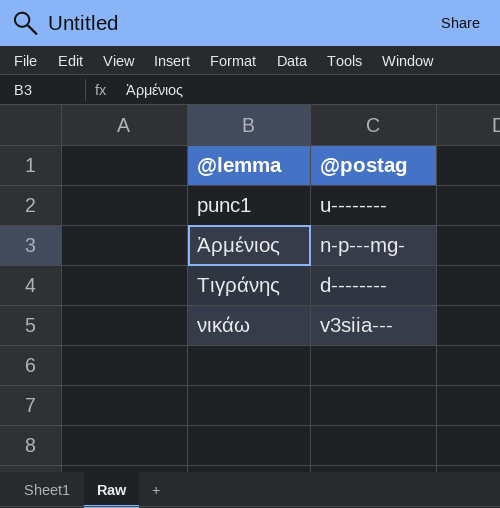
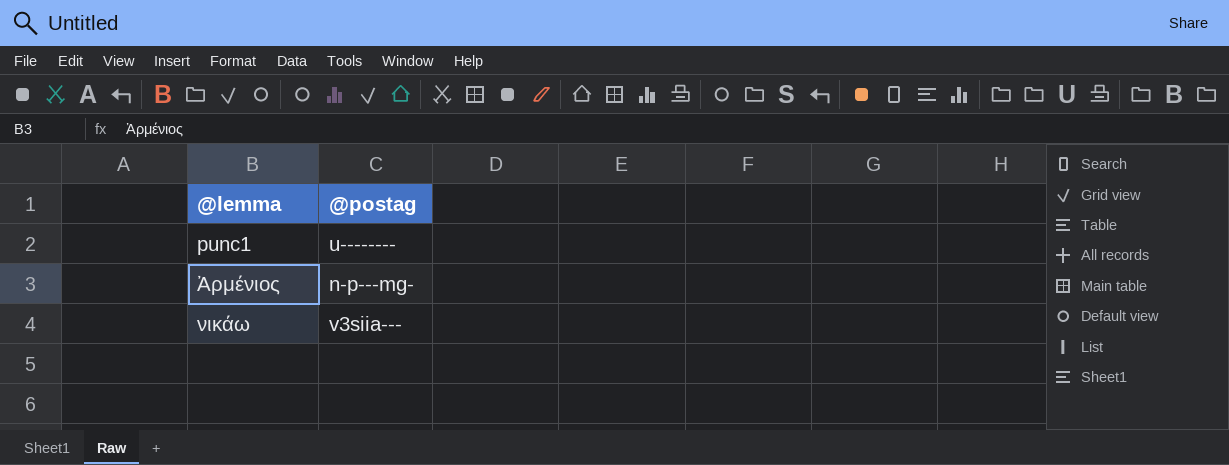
row Τιγράνης: d-------- -> none

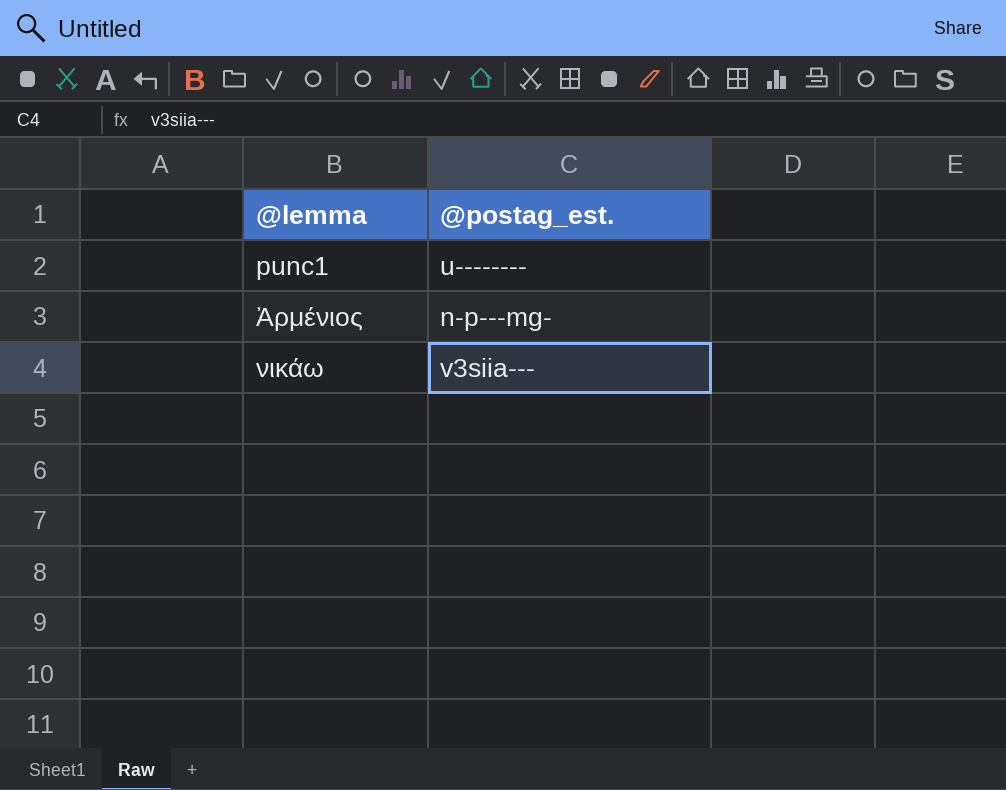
column name: @postag -> @postag_est.

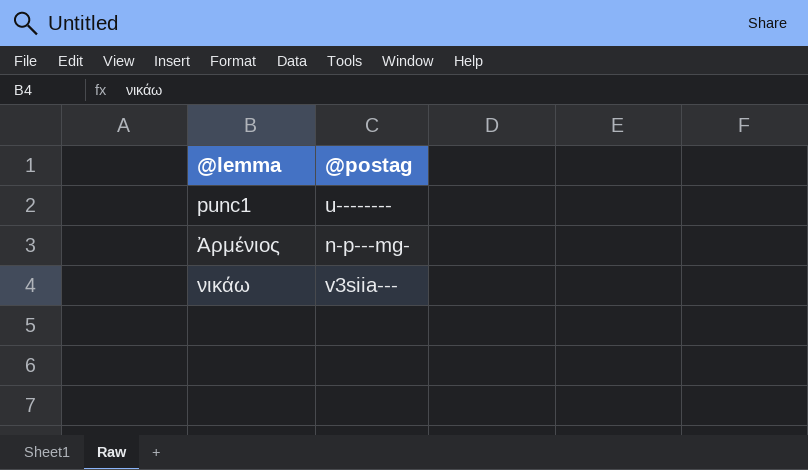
column name: @postag_est. -> @postag

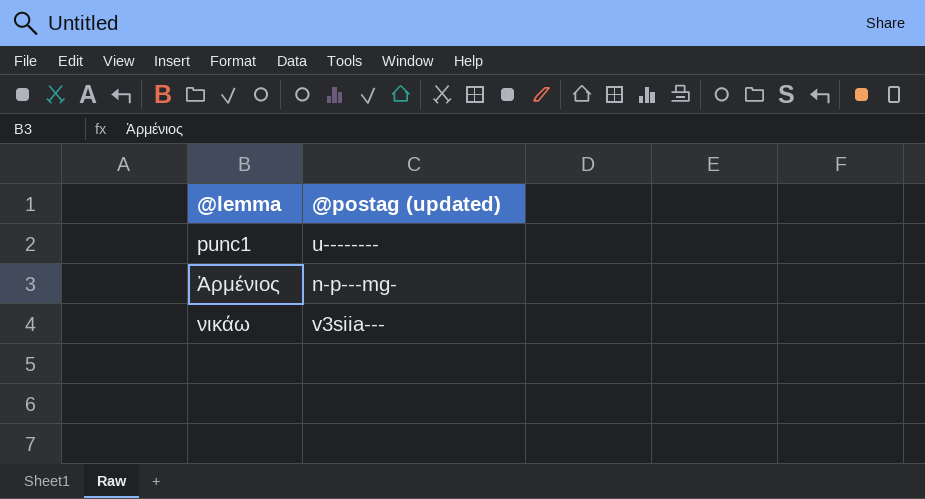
column name: @postag -> @postag (updated)

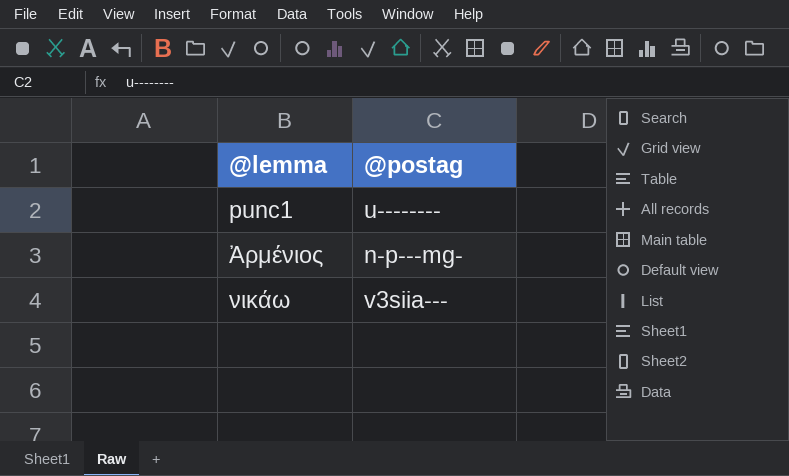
column name: @postag (updated) -> @postag

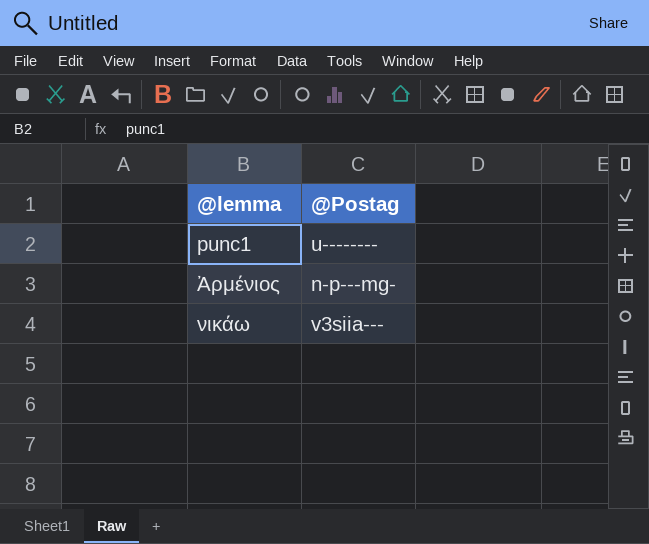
column name: @postag -> @Postag

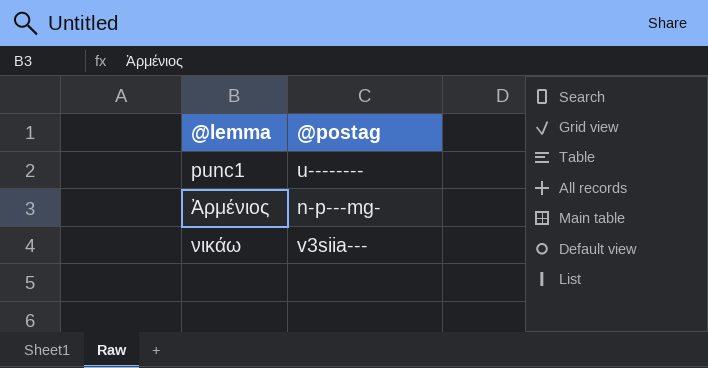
column name: @Postag -> @postag

